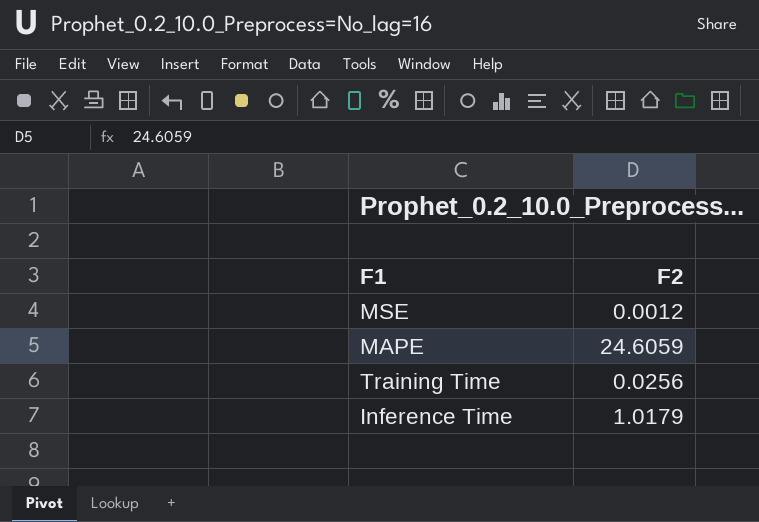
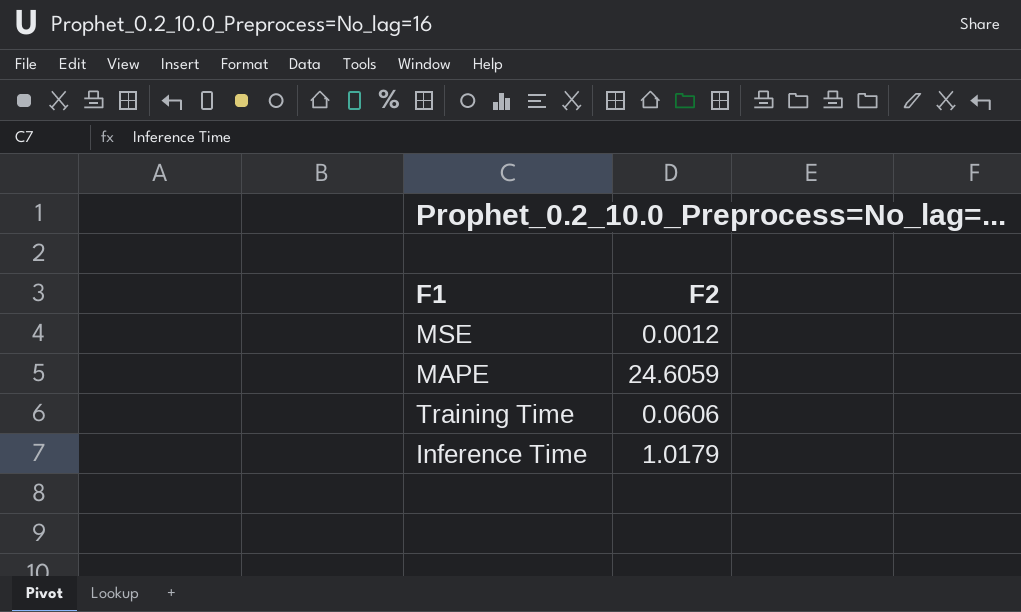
Training Time | F2: 0.0256 -> 0.0606

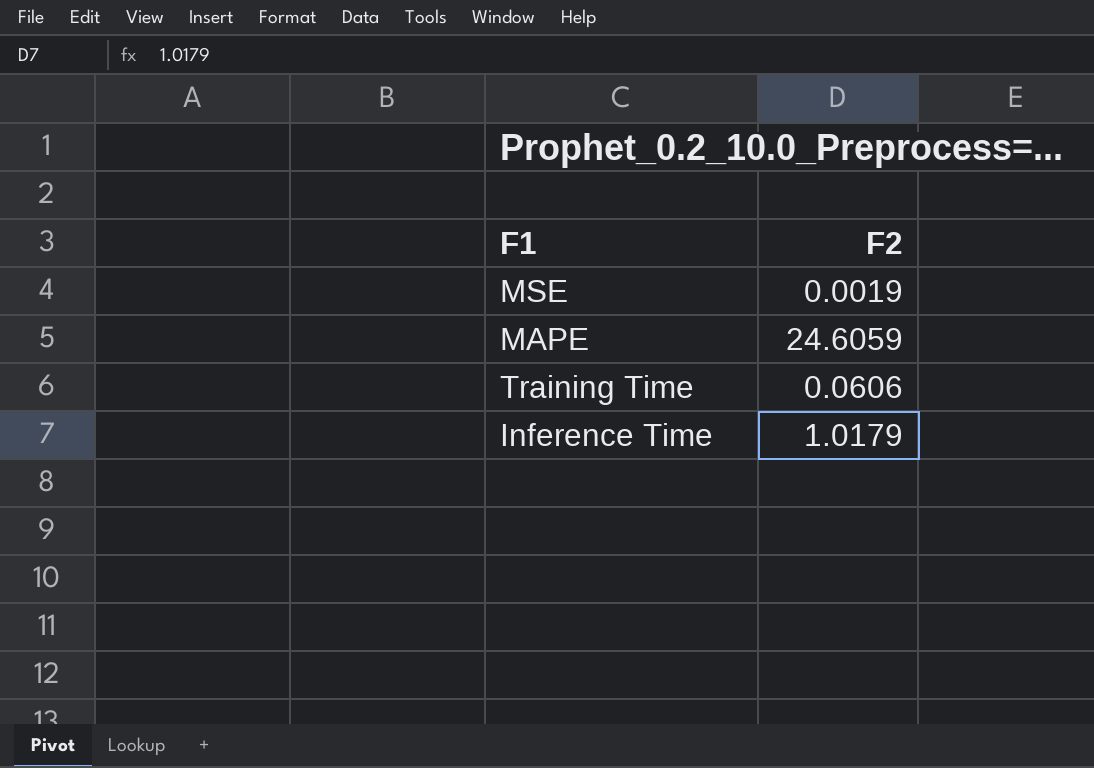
MSE | F2: 0.0012 -> 0.0019

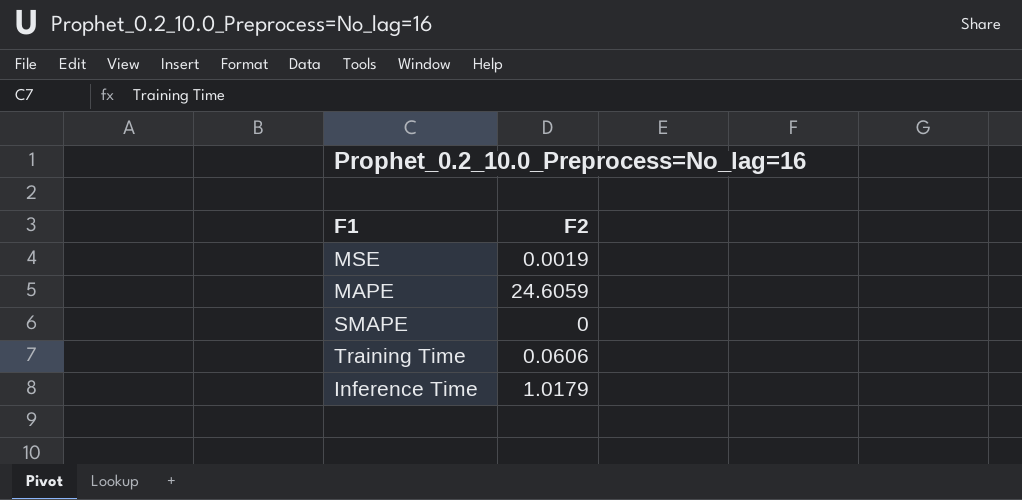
row SMAPE: none -> 0

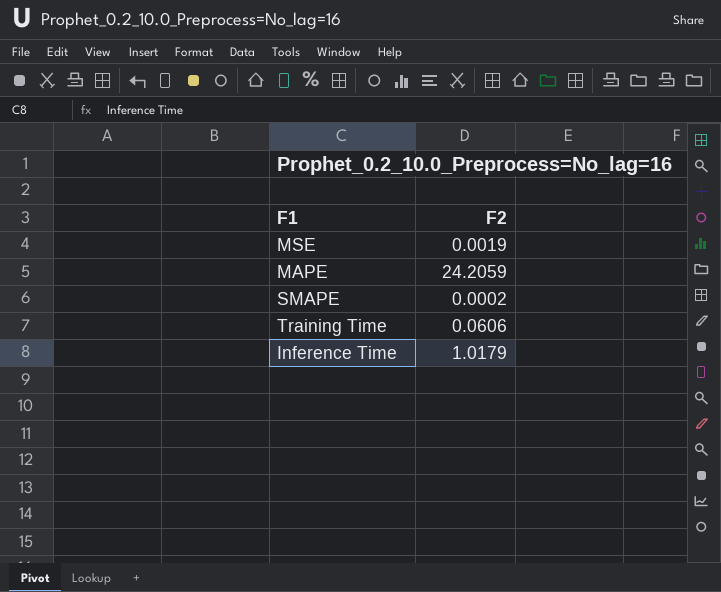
MAPE | F2: 24.6059 -> 24.2059
SMAPE | F2: 0 -> 0.0002

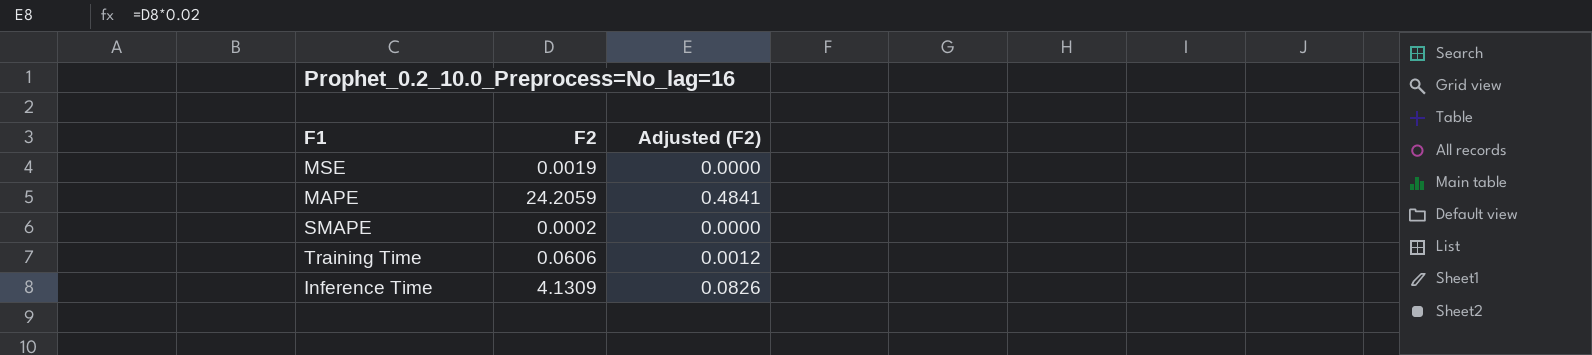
column Adjusted (F2) | formula: none -> [F2] * 0.02
Inference Time | F2: 1.0179 -> 4.1309

